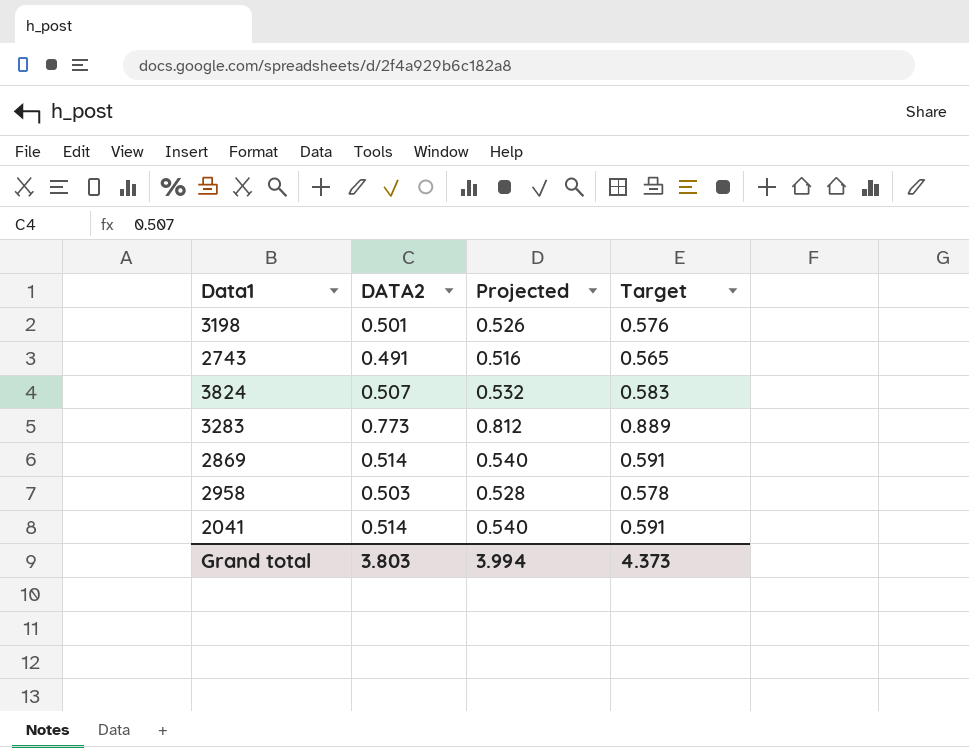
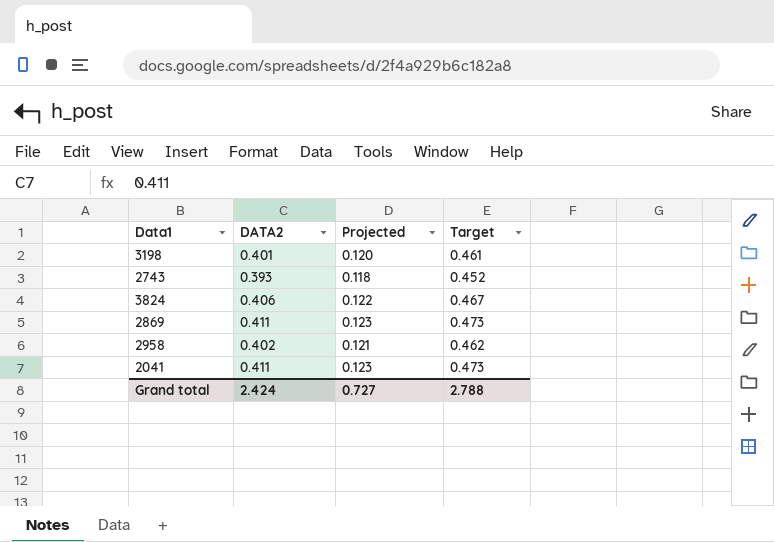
column Projected | formula: [DATA2] * 1.05 -> [DATA2] * 0.3
row 3283: 0.773 | 0.812 | 0.889 -> none
3198 | DATA2: 0.501 -> 0.401
3198 | Target: 0.576 -> 0.461
2743 | DATA2: 0.491 -> 0.393
2743 | Target: 0.565 -> 0.452
3824 | DATA2: 0.507 -> 0.406
3824 | Target: 0.583 -> 0.467
2869 | DATA2: 0.514 -> 0.411
2869 | Target: 0.591 -> 0.473
2958 | DATA2: 0.503 -> 0.402
2958 | Target: 0.578 -> 0.462
2041 | DATA2: 0.514 -> 0.411
2041 | Target: 0.591 -> 0.473
Grand total | DATA2: 3.803 -> 2.424
Grand total | Projected: 3.994 -> 0.727
Grand total | Target: 4.373 -> 2.788

